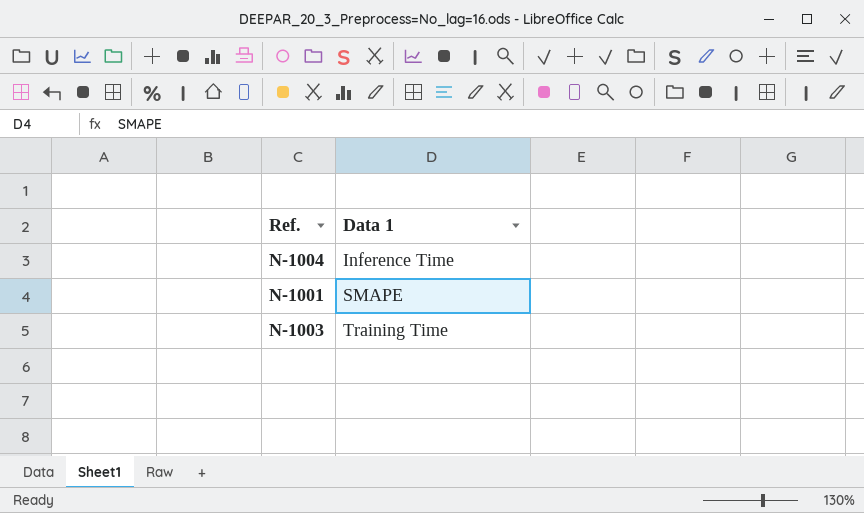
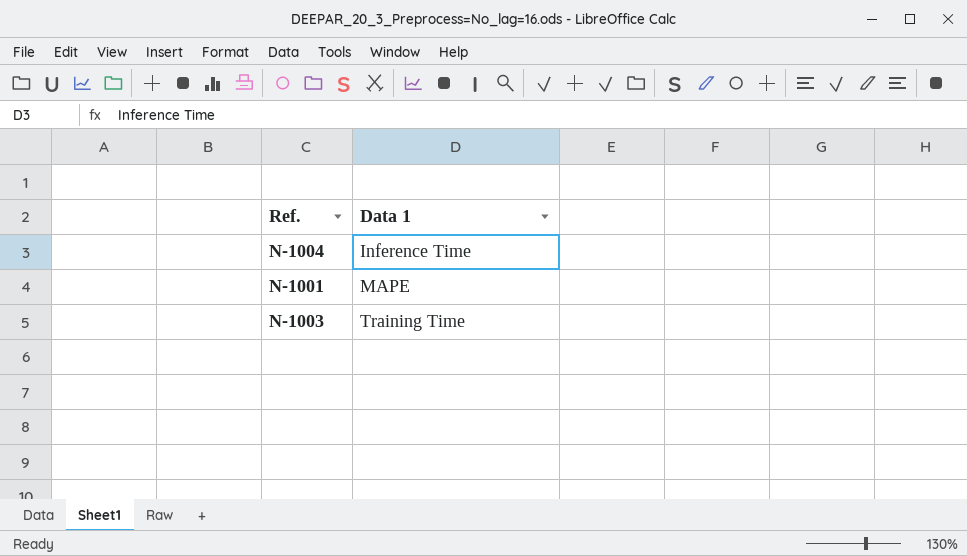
N-1001 | Data 1: SMAPE -> MAPE

